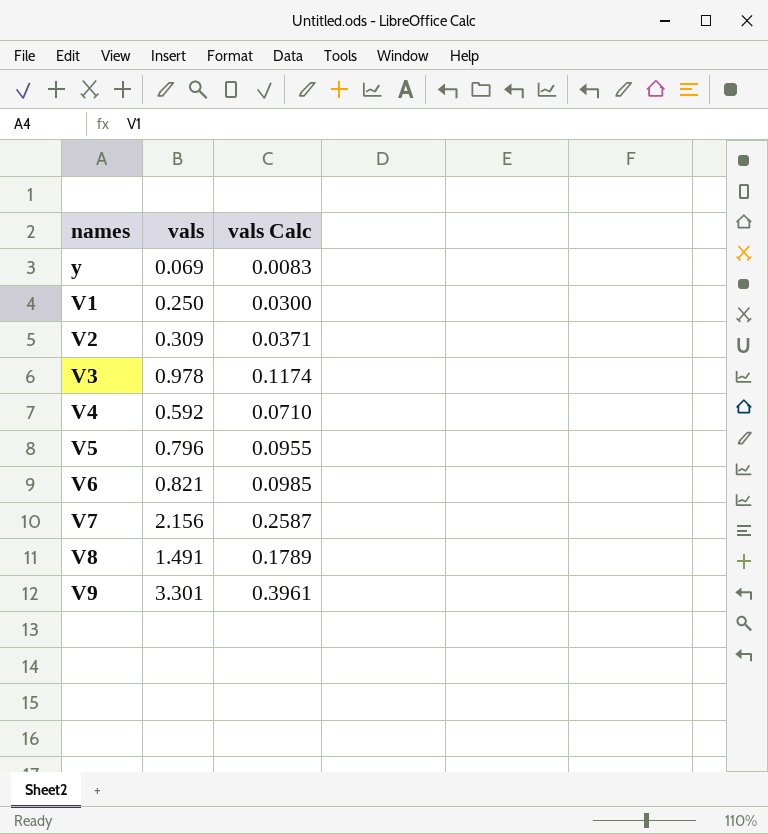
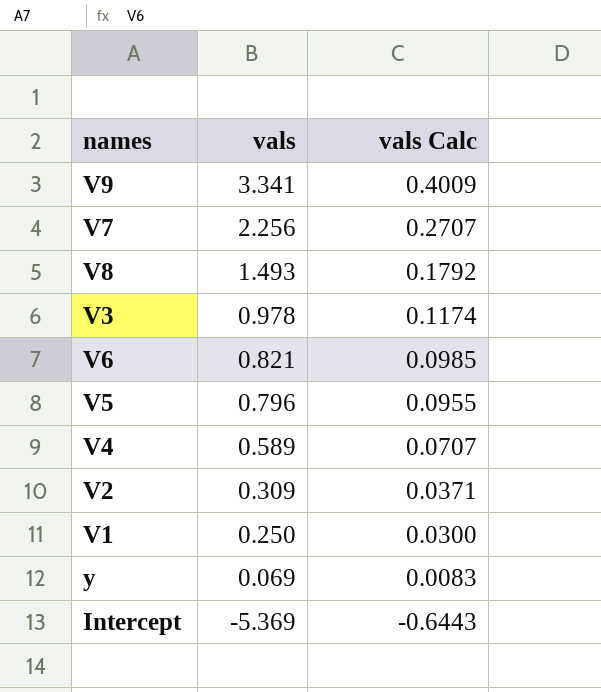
row order: none -> vals descending
V9 | vals: 3.301 -> 3.341
V9 | vals Calc: 0.3961 -> 0.4009
V7 | vals: 2.156 -> 2.256
V7 | vals Calc: 0.2587 -> 0.2707
V8 | vals: 1.491 -> 1.493
V8 | vals Calc: 0.1789 -> 0.1792
V4 | vals: 0.592 -> 0.589
V4 | vals Calc: 0.0710 -> 0.0707
row Intercept: none -> -5.369 | -0.6443

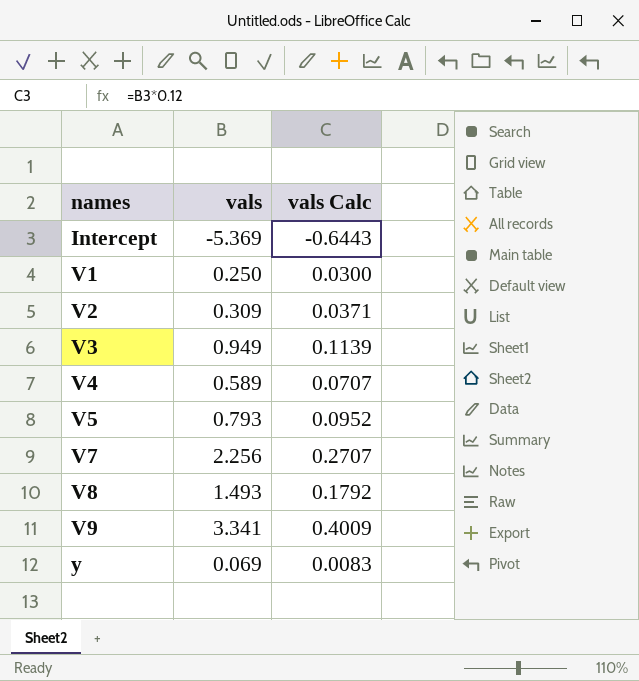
row order: vals descending -> names ascending
row V6: 0.821 | 0.0985 -> none
V3 | vals: 0.978 -> 0.949
V3 | vals Calc: 0.1174 -> 0.1139
V5 | vals: 0.796 -> 0.793
V5 | vals Calc: 0.0955 -> 0.0952

